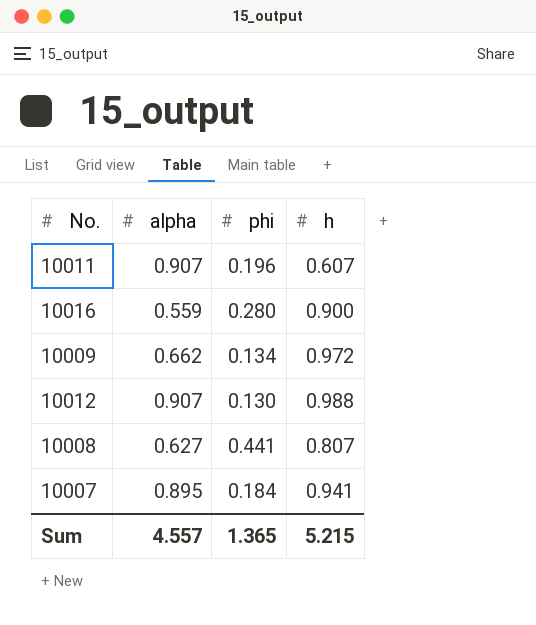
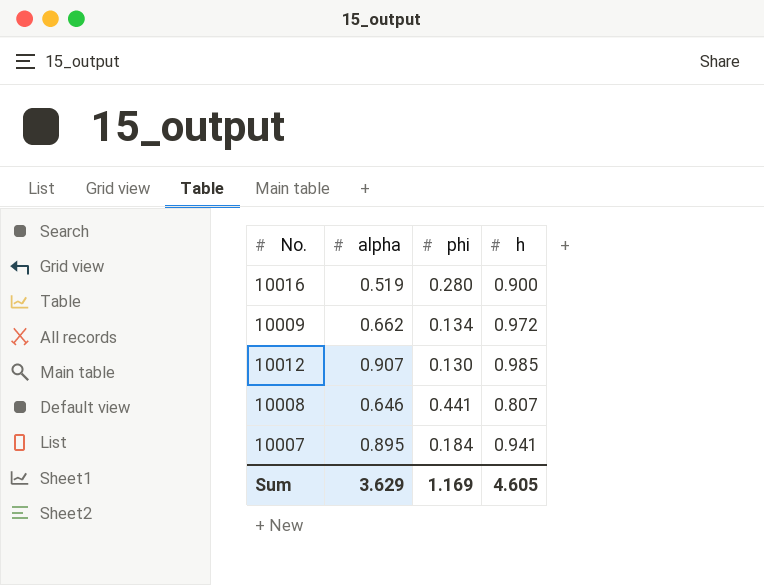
row 10011: 0.907 | 0.196 | 0.607 -> none
10016 | alpha: 0.559 -> 0.519
10012 | h: 0.988 -> 0.985
10008 | alpha: 0.627 -> 0.646
Sum | alpha: 4.557 -> 3.629
Sum | phi: 1.365 -> 1.169
Sum | h: 5.215 -> 4.605

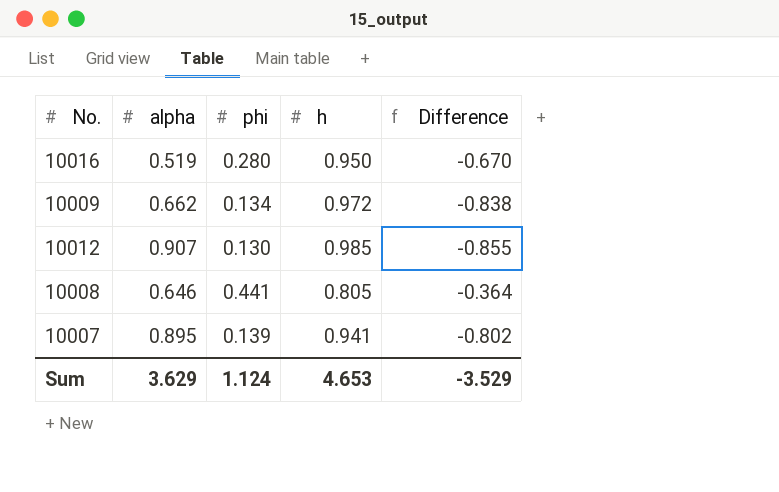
column Difference | formula: none -> [phi] - [h]
10016 | h: 0.900 -> 0.950
10008 | h: 0.807 -> 0.805
10007 | phi: 0.184 -> 0.139
Sum | phi: 1.169 -> 1.124
Sum | h: 4.605 -> 4.653

